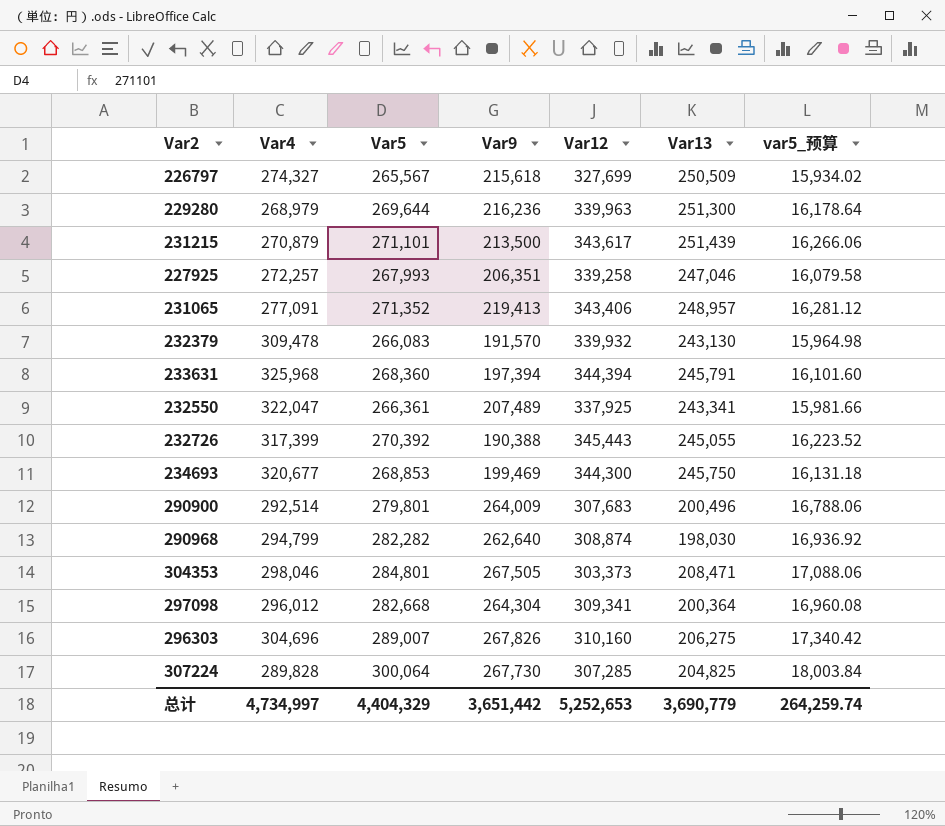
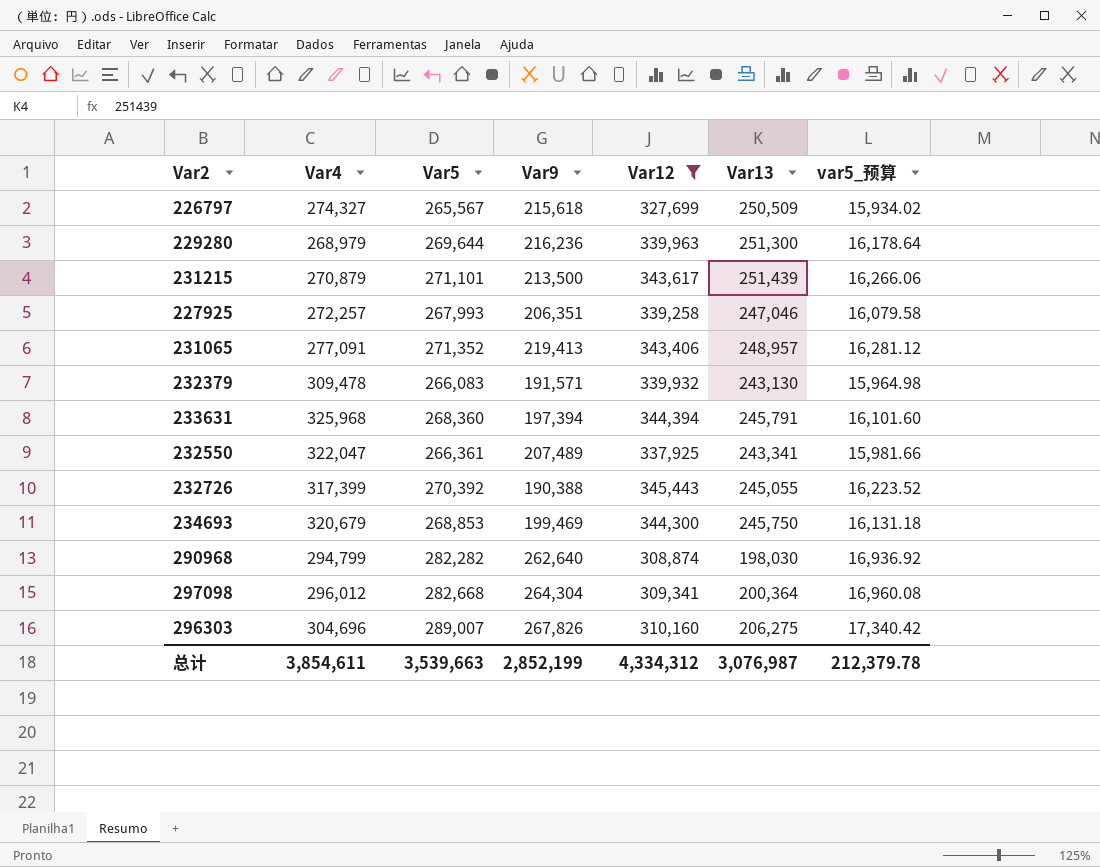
filter: none -> Var12 >= 308,874
232379 | Var9: 191,570 -> 191,571
234693 | Var4: 320,677 -> 320,679
总计 | Var4: 4,734,997 -> 3,854,611
总计 | Var5: 4,404,329 -> 3,539,663
总计 | Var9: 3,651,442 -> 2,852,199
总计 | Var12: 5,252,653 -> 4,334,312
总计 | Var13: 3,690,779 -> 3,076,987
总计 | var5_预算: 264,259.74 -> 212,379.78

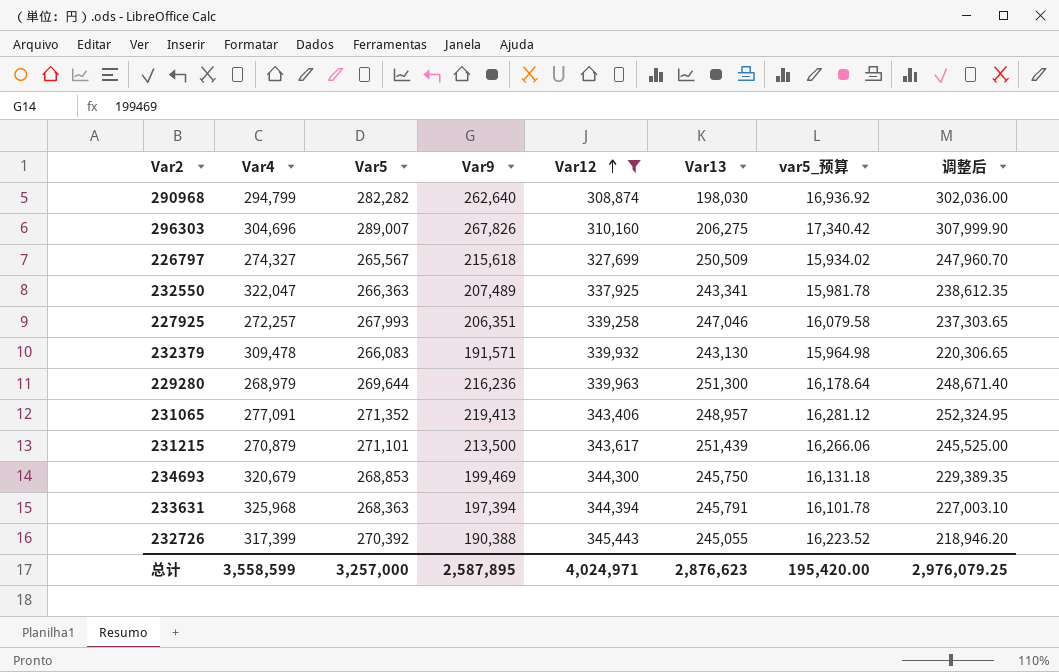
row order: none -> Var12 ascending
column 调整后 | formula: none -> [Var9] * 1.15
row 297098: 296,012 | 282,668 | 264,304 | 309,341 | 200,364 | 16,960.08 -> none
232550 | Var5: 266,361 -> 266,363
232550 | var5_预算: 15,981.66 -> 15,981.78
233631 | Var5: 268,360 -> 268,363
233631 | var5_预算: 16,101.60 -> 16,101.78
总计 | Var4: 3,854,611 -> 3,558,599
总计 | Var5: 3,539,663 -> 3,257,000
总计 | Var9: 2,852,199 -> 2,587,895
总计 | Var12: 4,334,312 -> 4,024,971
总计 | Var13: 3,076,987 -> 2,876,623
总计 | var5_预算: 212,379.78 -> 195,420.00

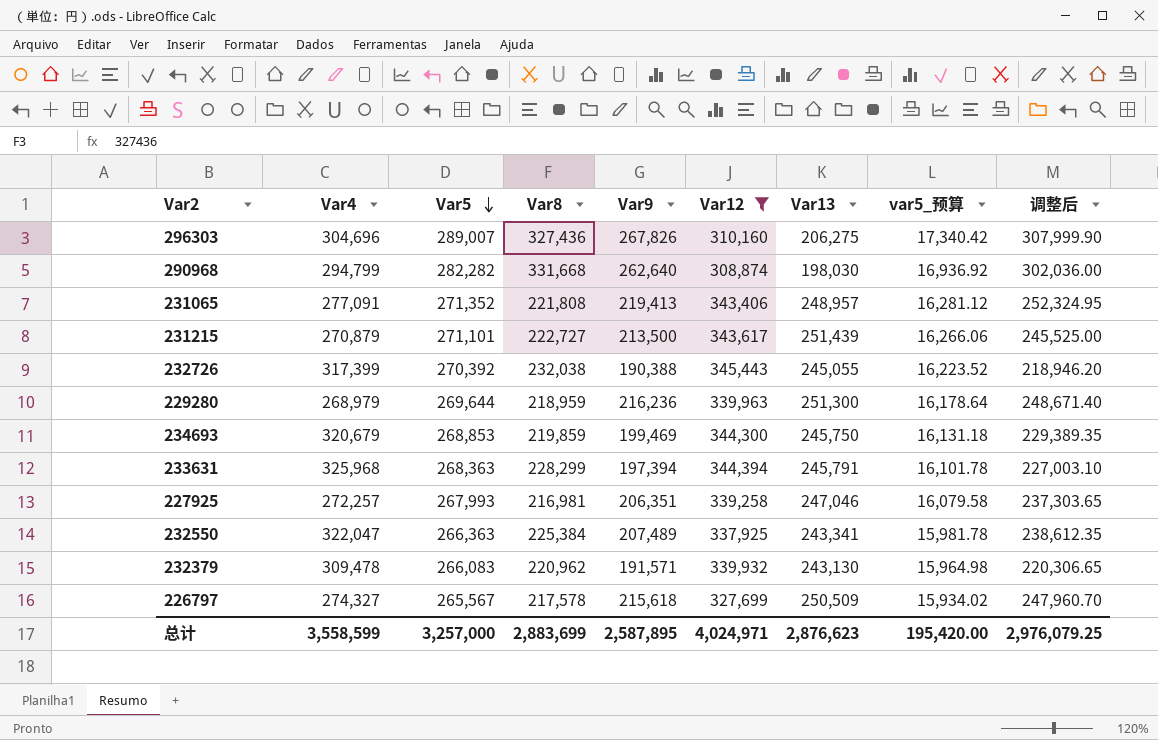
row order: Var12 ascending -> Var5 descending
column Var8 | position: none -> 4

